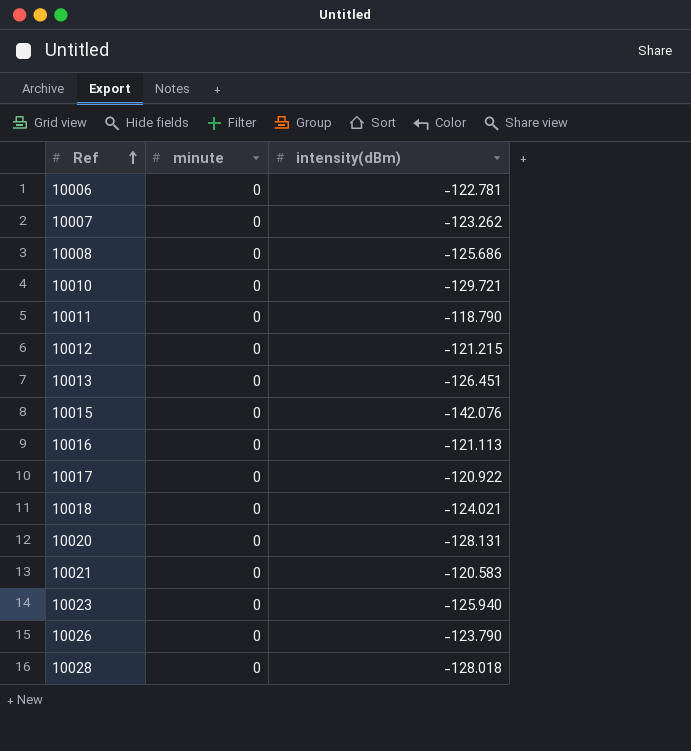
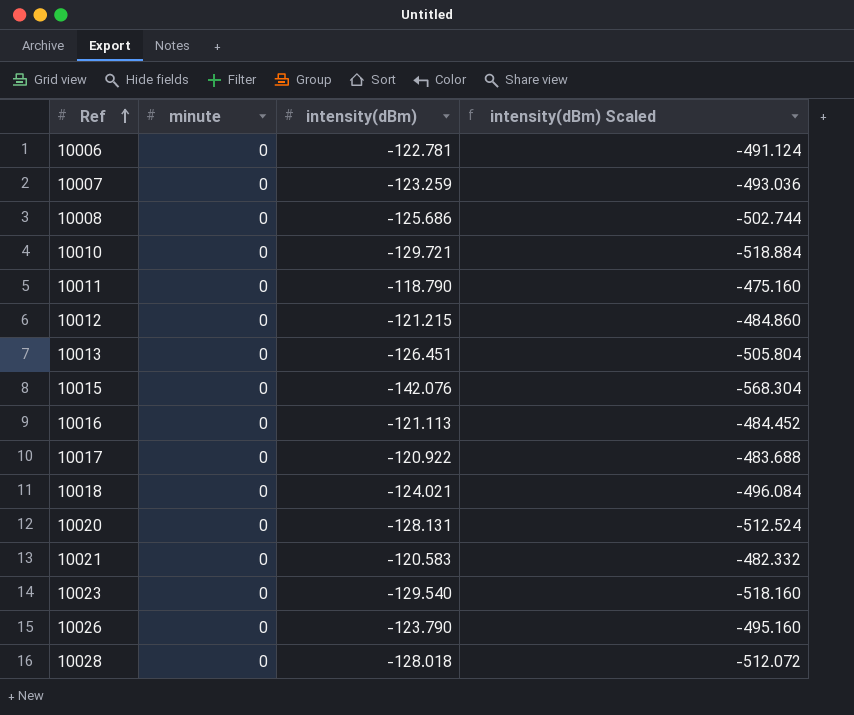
column intensity(dBm) Scaled | formula: none -> [intensity(dBm)] * 4
10007 | intensity(dBm): -123.262 -> -123.259
10023 | intensity(dBm): -125.940 -> -129.540

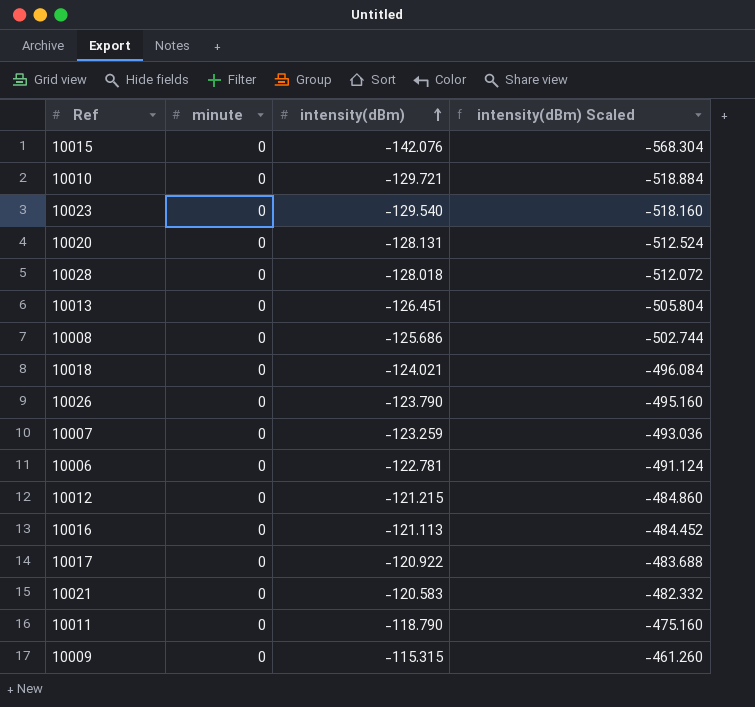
row order: Ref ascending -> intensity(dBm) ascending
row 10009: none -> 0 | -115.315 | -461.260

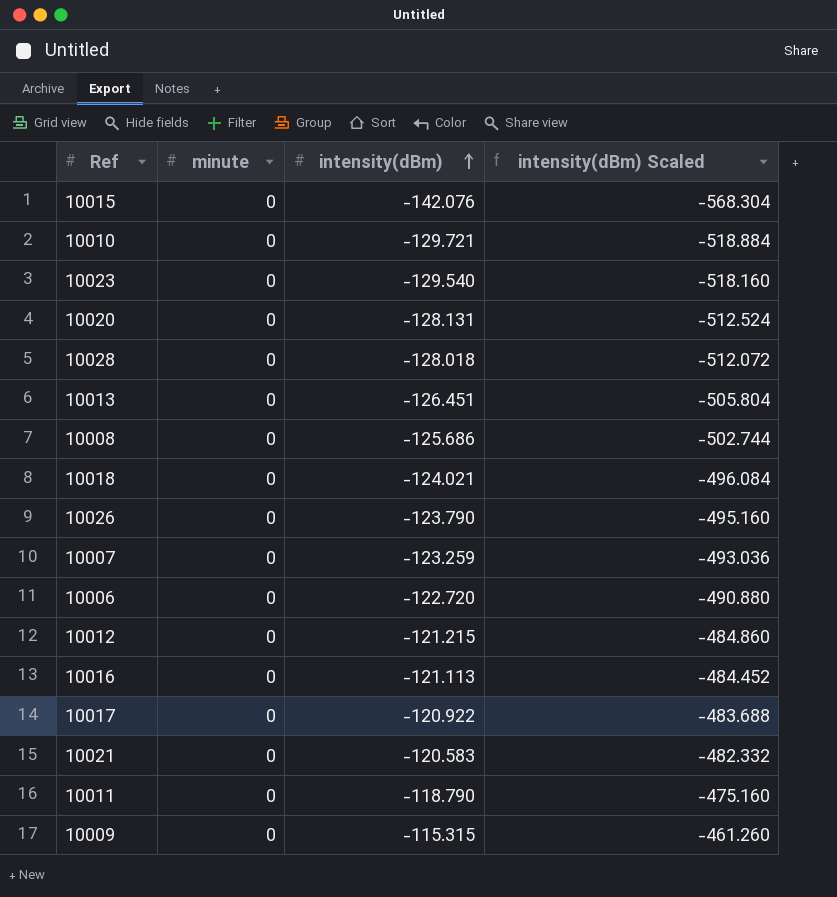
10006 | intensity(dBm): -122.781 -> -122.720
10006 | intensity(dBm) Scaled: -491.124 -> -490.880

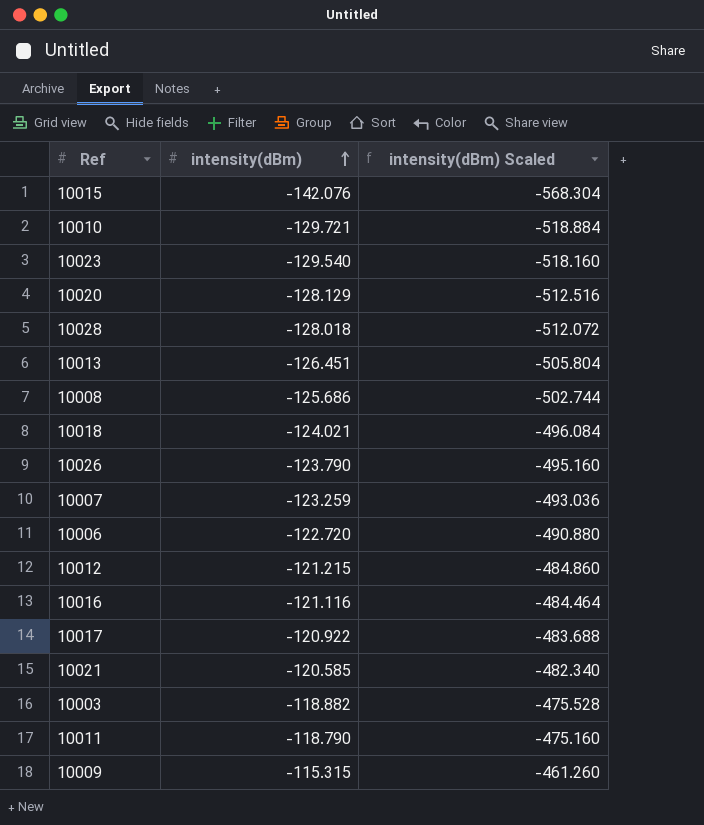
column minute | position: 2 -> none
10020 | intensity(dBm): -128.131 -> -128.129
10020 | intensity(dBm) Scaled: -512.524 -> -512.516
10016 | intensity(dBm): -121.113 -> -121.116
10016 | intensity(dBm) Scaled: -484.452 -> -484.464
10021 | intensity(dBm): -120.583 -> -120.585
10021 | intensity(dBm) Scaled: -482.332 -> -482.340
row 10003: none -> -118.882 | -475.528

